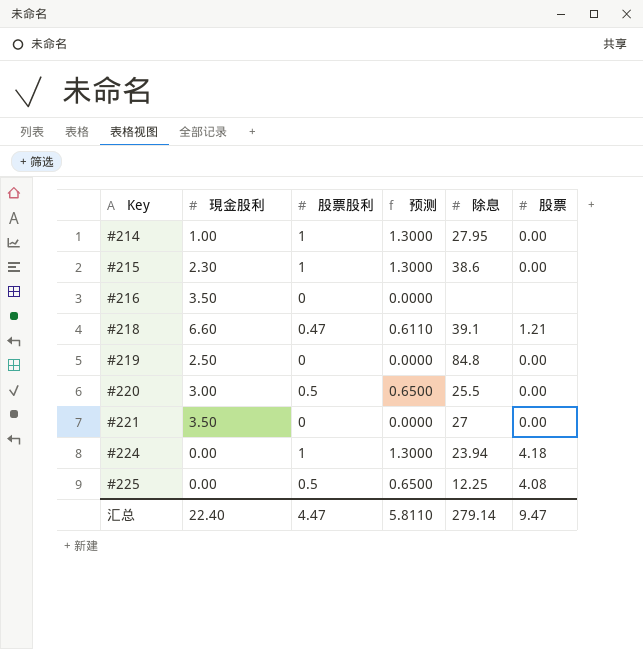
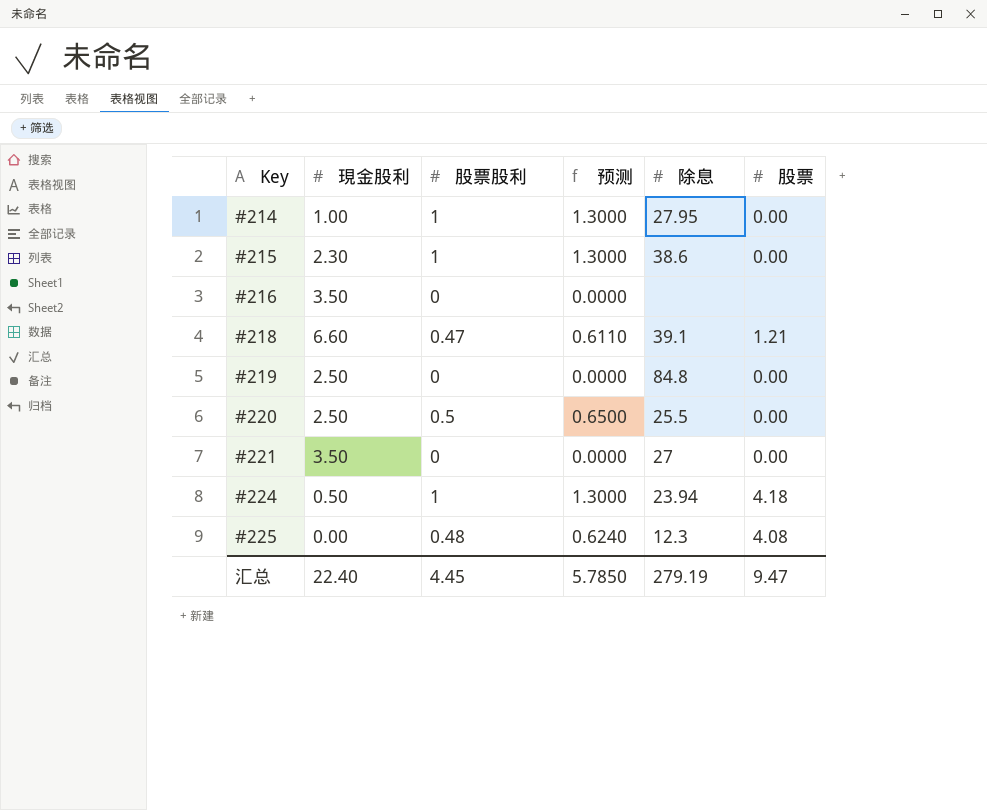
#220 | 現金股利: 3.00 -> 2.50
#224 | 現金股利: 0.00 -> 0.50
#225 | 股票股利: 0.5 -> 0.48
#225 | 预测: 0.6500 -> 0.6240
#225 | 除息: 12.25 -> 12.3
汇总 | 股票股利: 4.47 -> 4.45
汇总 | 预测: 5.8110 -> 5.7850
汇总 | 除息: 279.14 -> 279.19

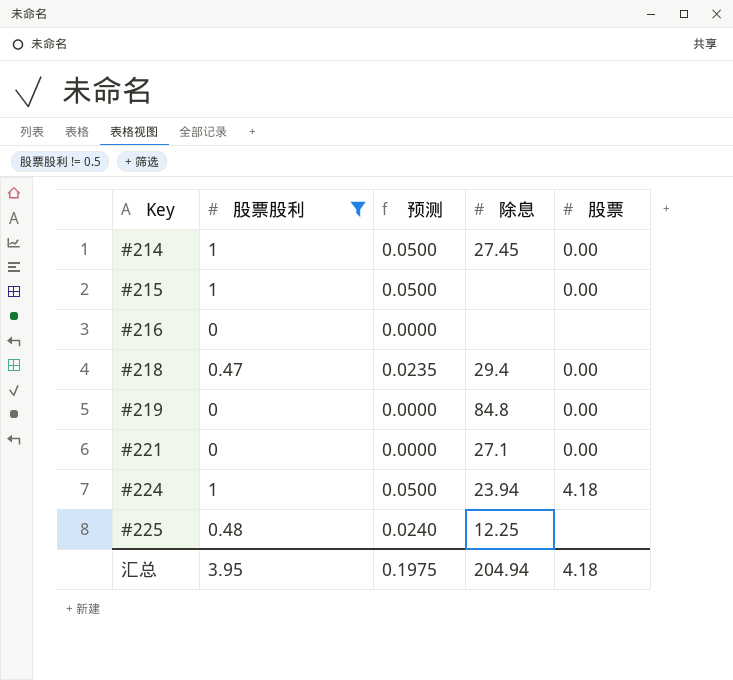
filter: none -> 股票股利 != 0.5
column 現金股利 | position: 2 -> none
column 预测 | formula: [股票股利] * 1.3 -> [股票股利] * 0.05
#214 | 除息: 27.95 -> 27.45
#215 | 除息: 38.6 -> none
#218 | 除息: 39.1 -> 29.4
#218 | 股票: 1.21 -> 0.00
#221 | 除息: 27 -> 27.1
#225 | 除息: 12.3 -> 12.25
#225 | 股票: 4.08 -> none
汇总 | 股票股利: 4.45 -> 3.95
汇总 | 预测: 5.7850 -> 0.1975
汇总 | 除息: 279.19 -> 204.94
汇总 | 股票: 9.47 -> 4.18

